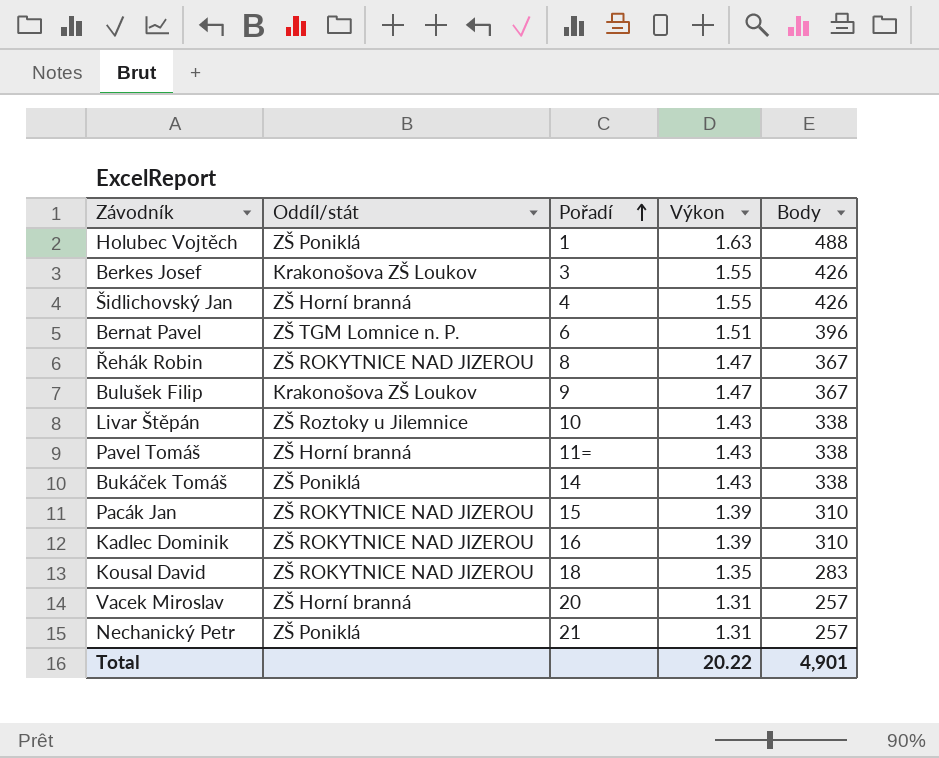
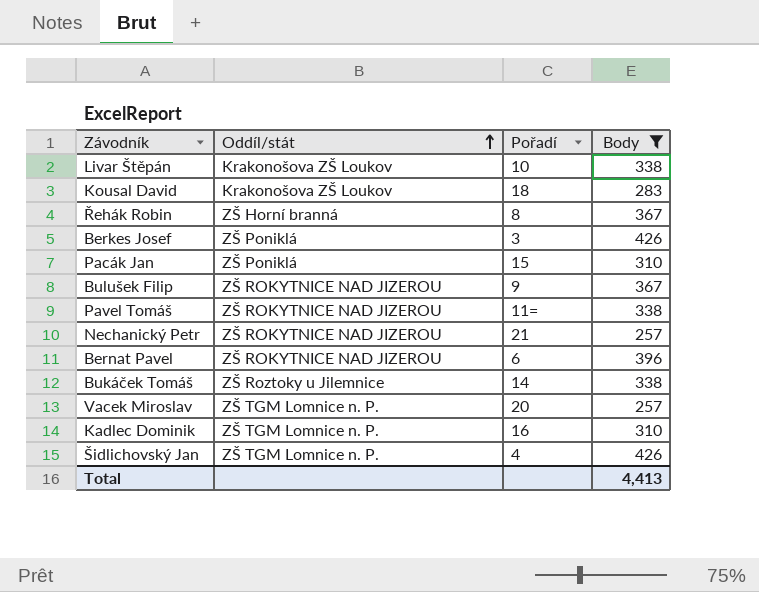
filter: none -> Body != 488
row order: Pořadí ascending -> Oddíl/stát ascending
column Výkon | position: 4 -> none
Livar Štěpán | Oddíl/stát: ZŠ Roztoky u Jilemnice -> Krakonošova ZŠ Loukov
Kousal David | Oddíl/stát: ZŠ ROKYTNICE NAD JIZEROU -> Krakonošova ZŠ Loukov
Řehák Robin | Oddíl/stát: ZŠ ROKYTNICE NAD JIZEROU -> ZŠ Horní branná
Berkes Josef | Oddíl/stát: Krakonošova ZŠ Loukov -> ZŠ Poniklá
Pacák Jan | Oddíl/stát: ZŠ ROKYTNICE NAD JIZEROU -> ZŠ Poniklá
Bulušek Filip | Oddíl/stát: Krakonošova ZŠ Loukov -> ZŠ ROKYTNICE NAD JIZEROU
Pavel Tomáš | Oddíl/stát: ZŠ Horní branná -> ZŠ ROKYTNICE NAD JIZEROU
Nechanický Petr | Oddíl/stát: ZŠ Poniklá -> ZŠ ROKYTNICE NAD JIZEROU
Bernat Pavel | Oddíl/stát: ZŠ TGM Lomnice n. P. -> ZŠ ROKYTNICE NAD JIZEROU
Bukáček Tomáš | Oddíl/stát: ZŠ Poniklá -> ZŠ Roztoky u Jilemnice
Vacek Miroslav | Oddíl/stát: ZŠ Horní branná -> ZŠ TGM Lomnice n. P.
Kadlec Dominik | Oddíl/stát: ZŠ ROKYTNICE NAD JIZEROU -> ZŠ TGM Lomnice n. P.
Šidlichovský Jan | Oddíl/stát: ZŠ Horní branná -> ZŠ TGM Lomnice n. P.
Total | Body: 4,901 -> 4,413

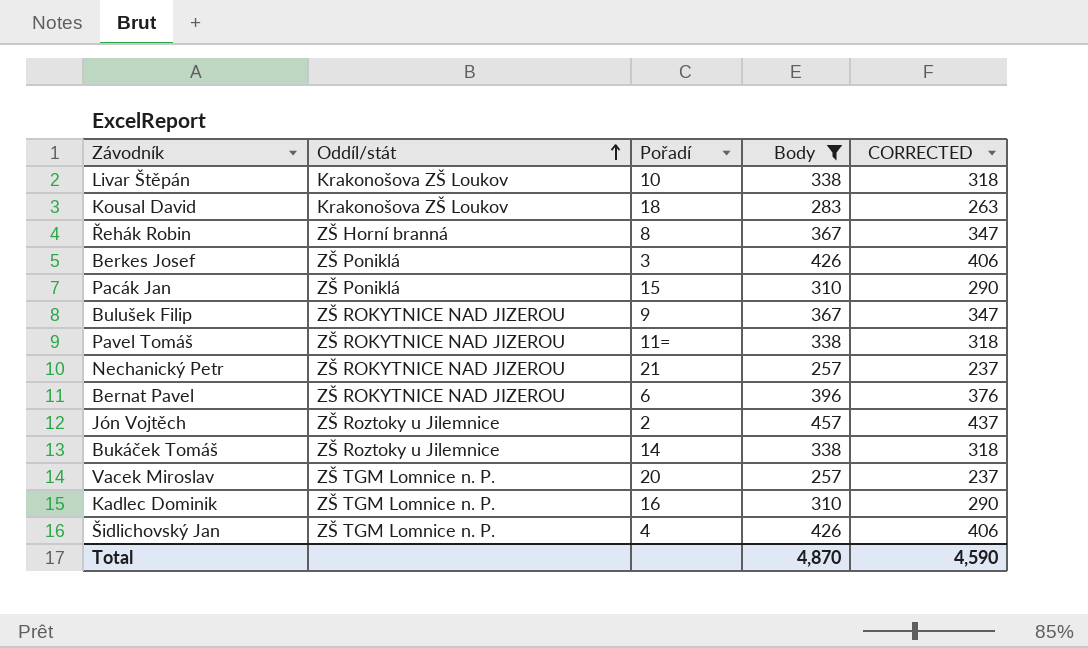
column CORRECTED | formula: none -> [Body] - 20
row Jón Vojtěch: none -> ZŠ Roztoky u Jilemnice | 2 | 457 | 437
Total | Body: 4,413 -> 4,870

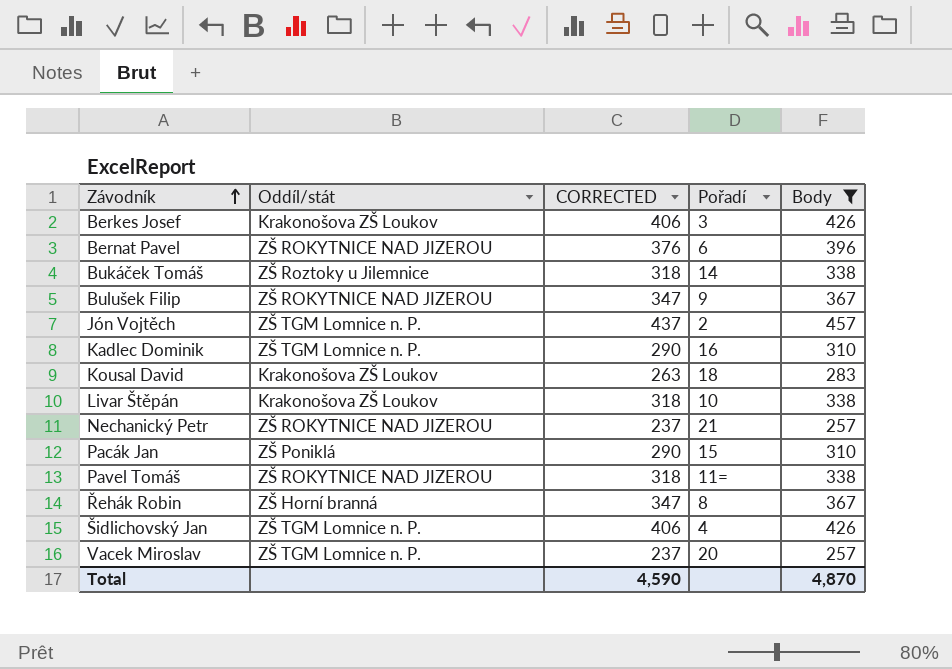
row order: Oddíl/stát ascending -> Závodník ascending
column CORRECTED | position: 5 -> 3
Berkes Josef | Oddíl/stát: ZŠ Poniklá -> Krakonošova ZŠ Loukov
Jón Vojtěch | Oddíl/stát: ZŠ Roztoky u Jilemnice -> ZŠ TGM Lomnice n. P.

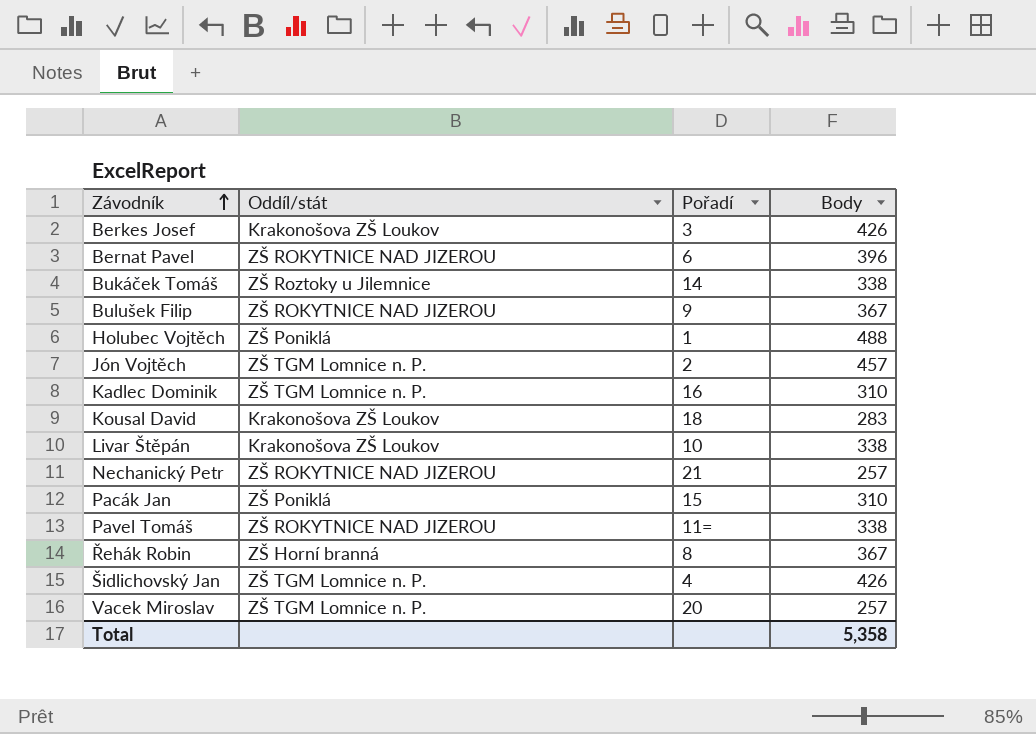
filter: Body != 488 -> none
column CORRECTED | formula: [Body] - 20 -> none
Total | Body: 4,870 -> 5,358

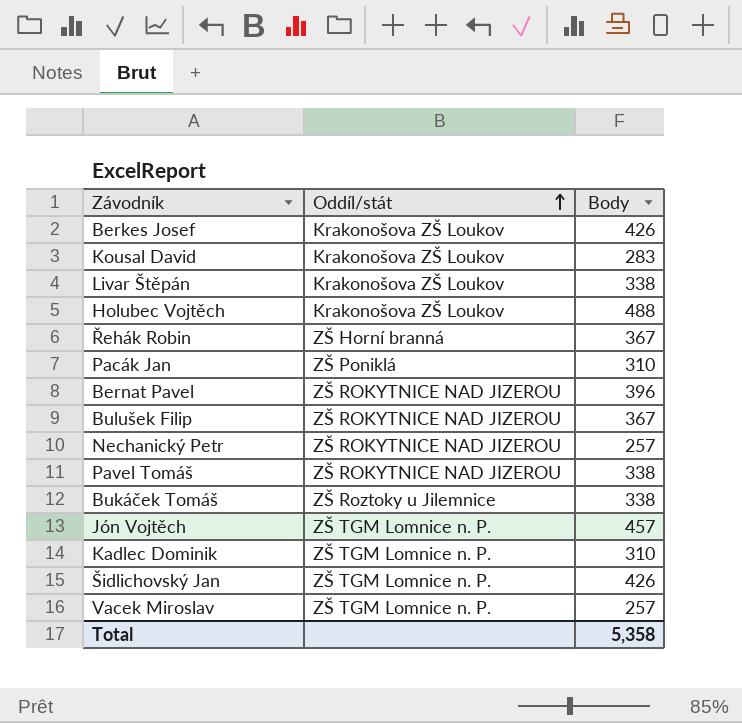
row order: Závodník ascending -> Oddíl/stát ascending
column Pořadí | position: 3 -> none
Holubec Vojtěch | Oddíl/stát: ZŠ Poniklá -> Krakonošova ZŠ Loukov

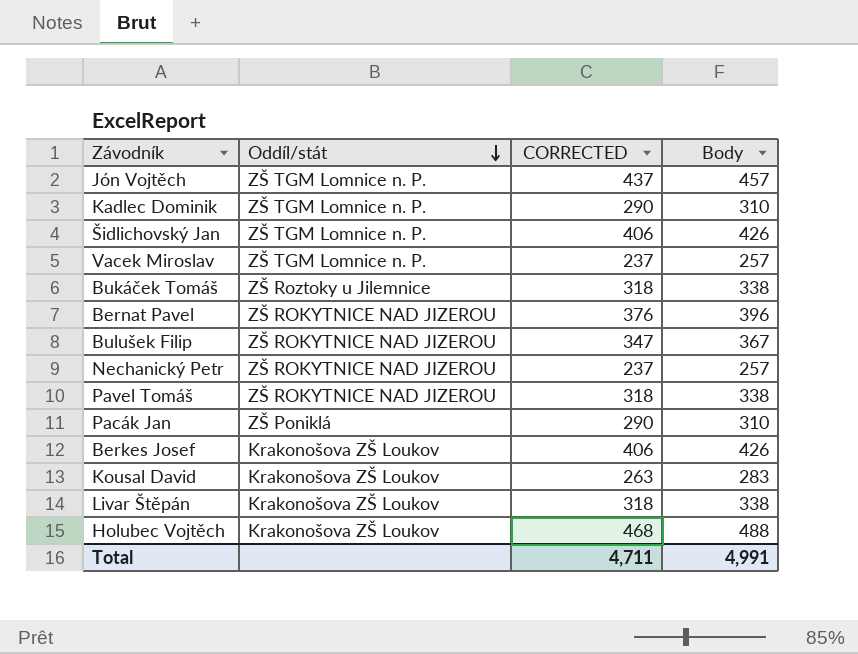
row order: Oddíl/stát ascending -> Oddíl/stát descending
column CORRECTED | formula: none -> [Body] - 20
row Řehák Robin: ZŠ Horní branná | 367 -> none
Total | Body: 5,358 -> 4,991

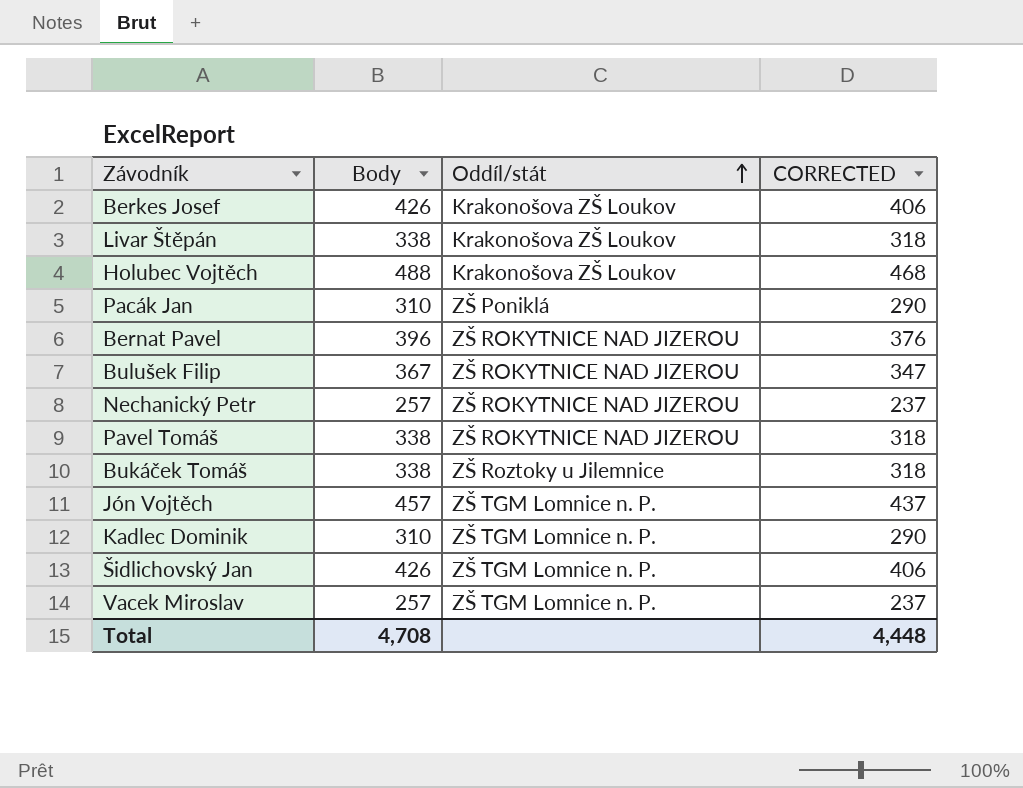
row order: Oddíl/stát descending -> Oddíl/stát ascending
column Body | position: 4 -> 2
row Kousal David: Krakonošova ZŠ Loukov | 263 | 283 -> none
Total | Body: 4,991 -> 4,708
Total | CORRECTED: 4,711 -> 4,448

